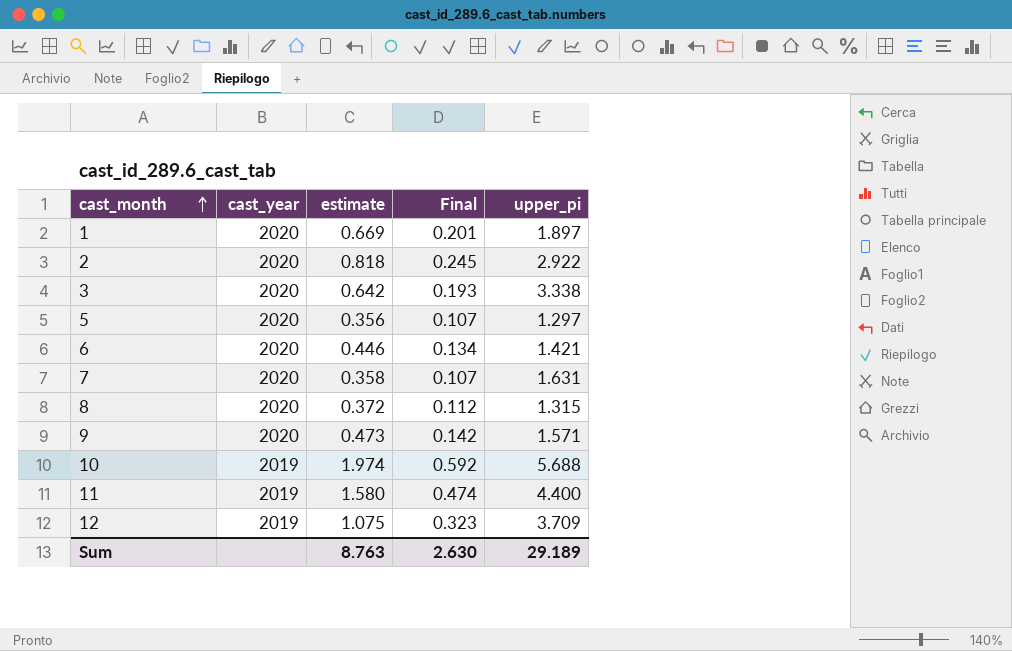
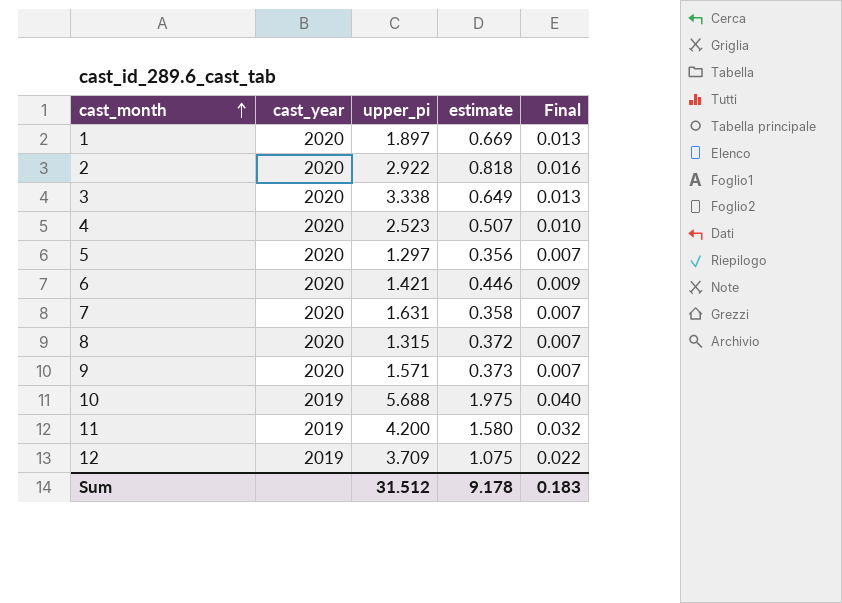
column upper_pi | position: 5 -> 3
column Final | formula: [estimate] * 0.3 -> [estimate] * 0.02
3 | estimate: 0.642 -> 0.649
row 4: none -> 2020 | 2.523 | 0.507 | 0.010
9 | estimate: 0.473 -> 0.373
10 | estimate: 1.974 -> 1.975
11 | upper_pi: 4.400 -> 4.200
Sum | upper_pi: 29.189 -> 31.512
Sum | estimate: 8.763 -> 9.178
Sum | Final: 2.630 -> 0.183

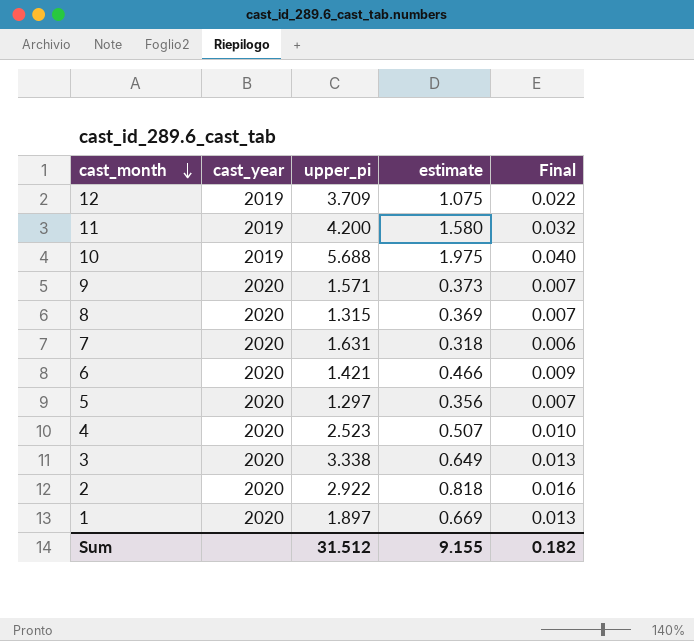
row order: cast_month ascending -> cast_month descending
8 | estimate: 0.372 -> 0.369
7 | estimate: 0.358 -> 0.318
7 | Final: 0.007 -> 0.006
6 | estimate: 0.446 -> 0.466
Sum | estimate: 9.178 -> 9.155
Sum | Final: 0.183 -> 0.182

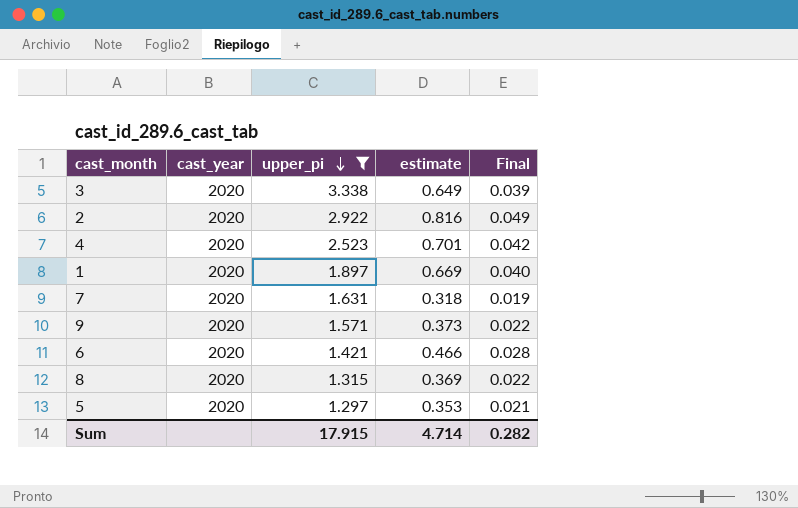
filter: none -> upper_pi <= 3.338
row order: cast_month descending -> upper_pi descending
column Final | formula: [estimate] * 0.02 -> [estimate] * 0.06
2 | estimate: 0.818 -> 0.816
4 | estimate: 0.507 -> 0.701
5 | estimate: 0.356 -> 0.353
Sum | upper_pi: 31.512 -> 17.915
Sum | estimate: 9.155 -> 4.714
Sum | Final: 0.182 -> 0.282

